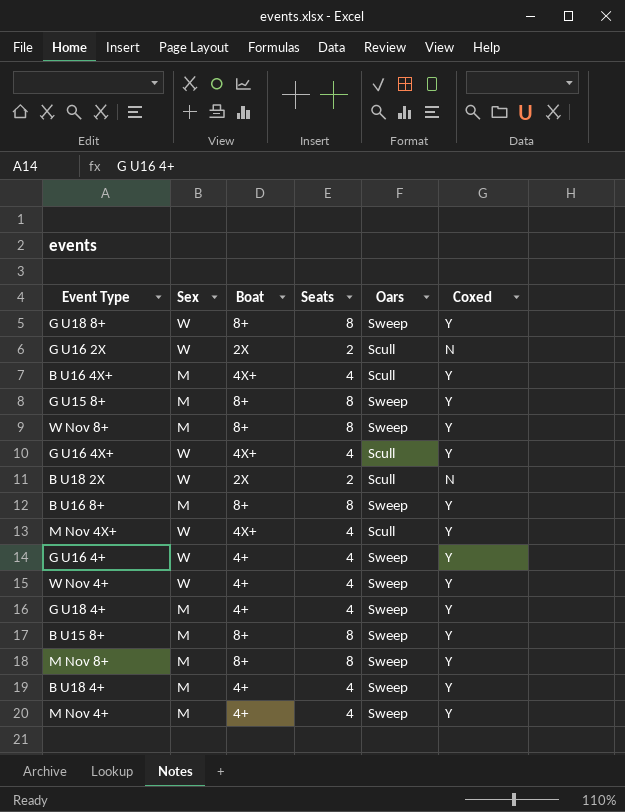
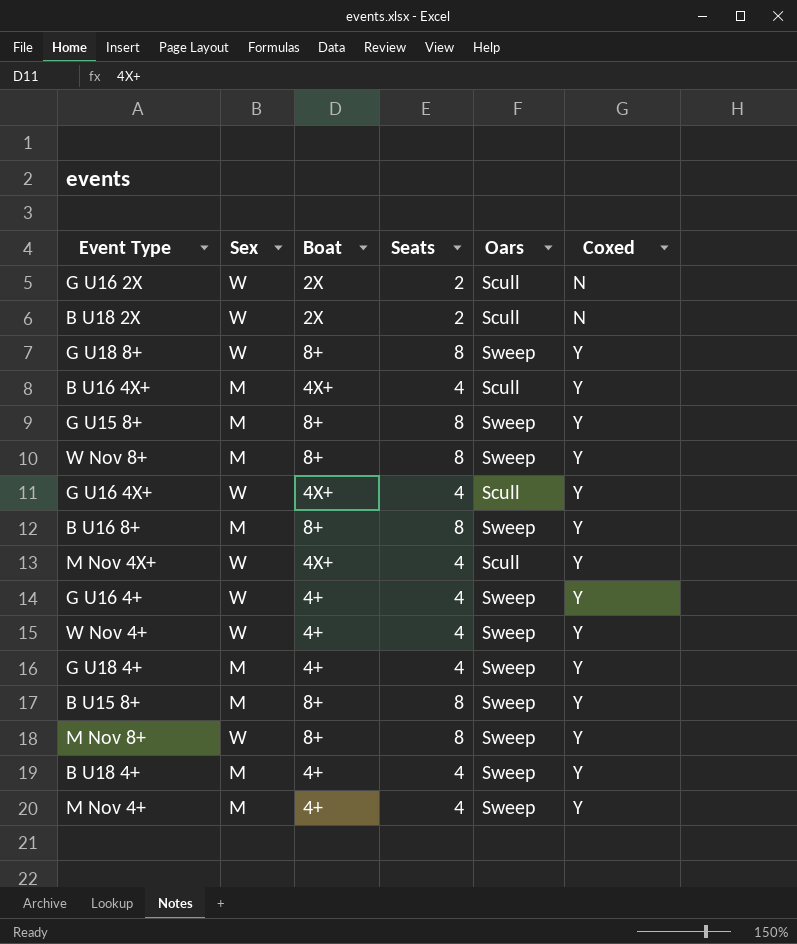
row order: none -> Coxed ascending
M Nov 8+ | Sex: M -> W

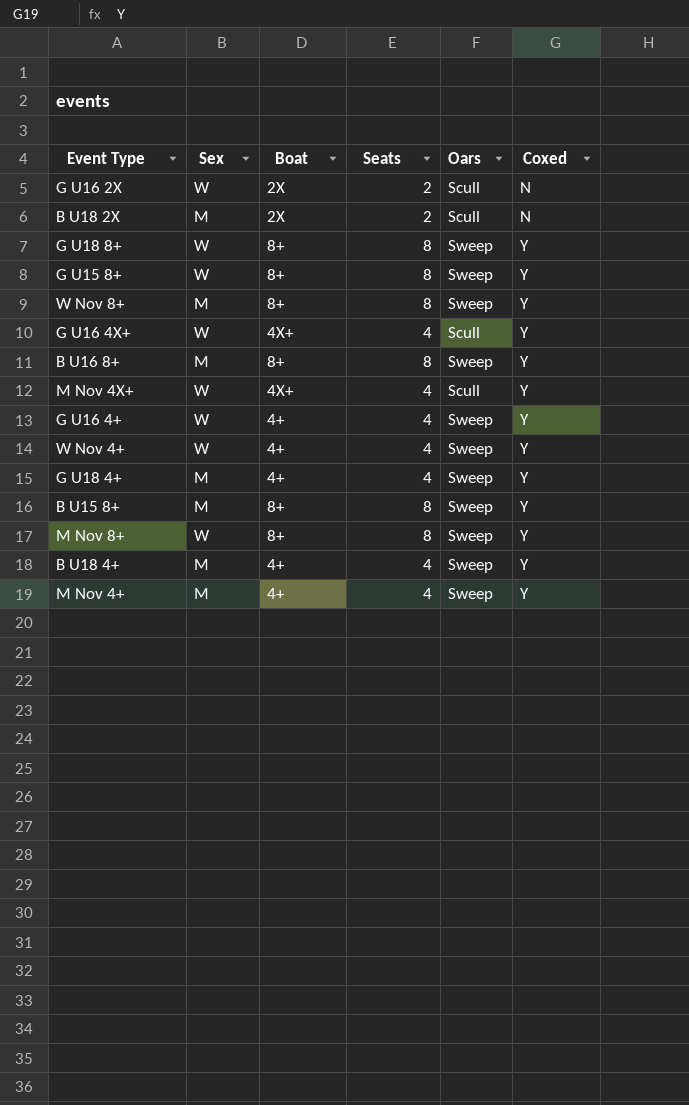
row B U16 4X+: M | 4X+ | 4 | Scull | Y -> none
B U18 2X | Sex: W -> M
G U15 8+ | Sex: M -> W

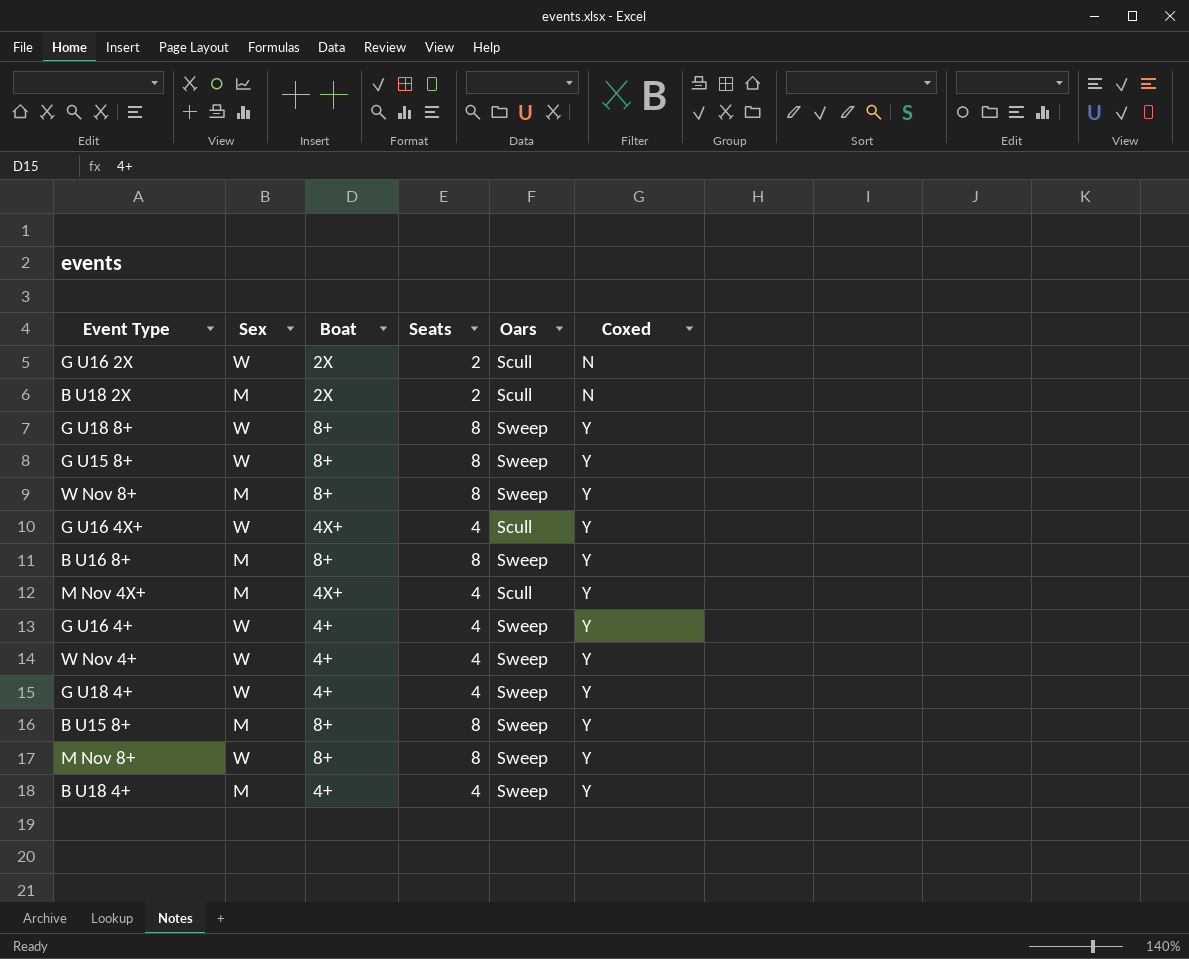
row M Nov 4+: M | 4+ | 4 | Sweep | Y -> none
M Nov 4X+ | Sex: W -> M
G U18 4+ | Sex: M -> W

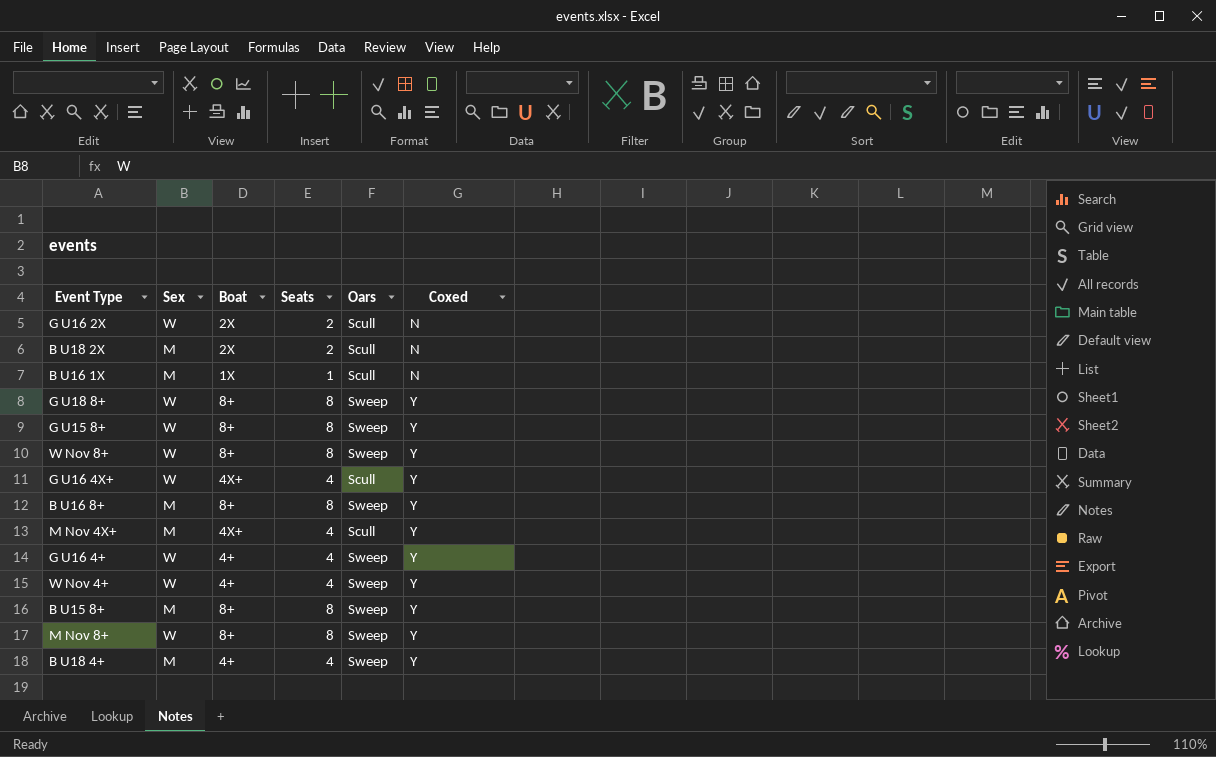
row G U18 4+: W | 4+ | 4 | Sweep | Y -> none
row B U16 1X: none -> M | 1X | 1 | Scull | N
W Nov 8+ | Sex: M -> W

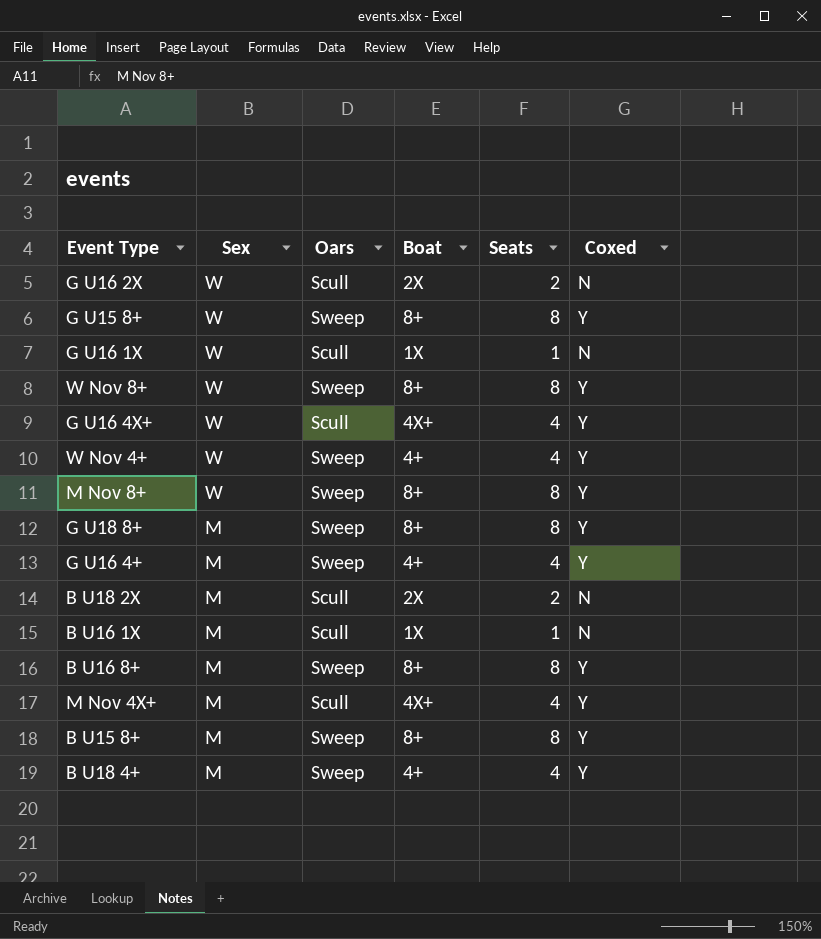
row order: Coxed ascending -> Sex descending
column Oars | position: 5 -> 3
row G U16 1X: none -> W | Scull | 1X | 1 | N
G U18 8+ | Sex: W -> M
G U16 4+ | Sex: W -> M

